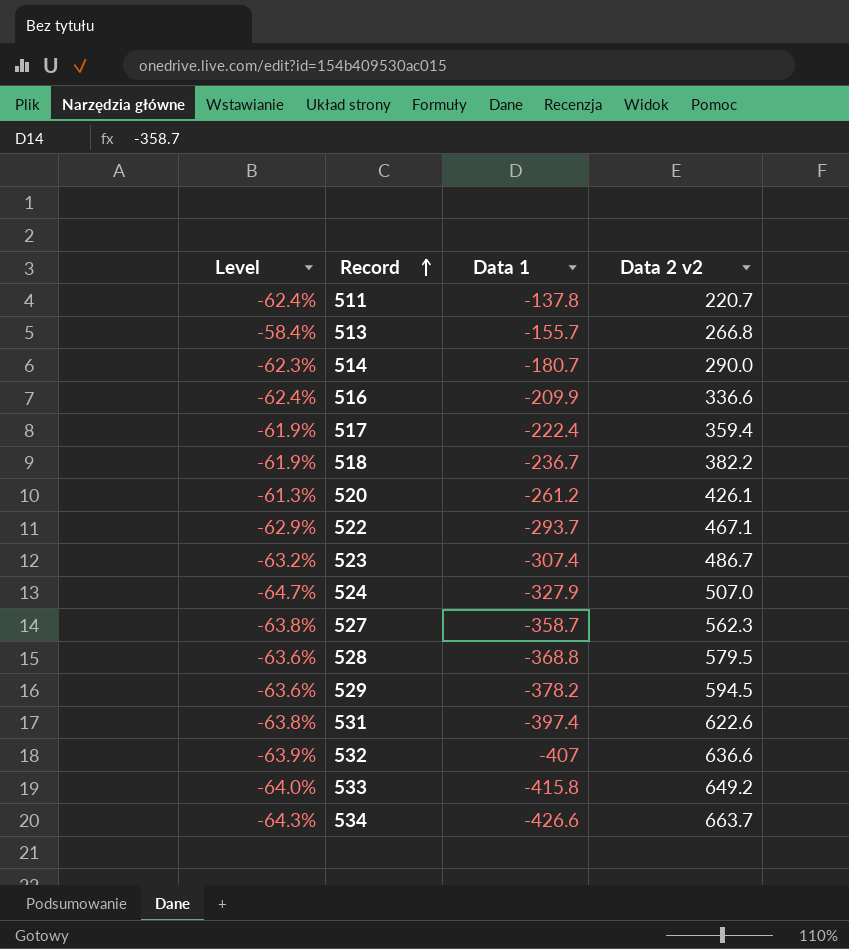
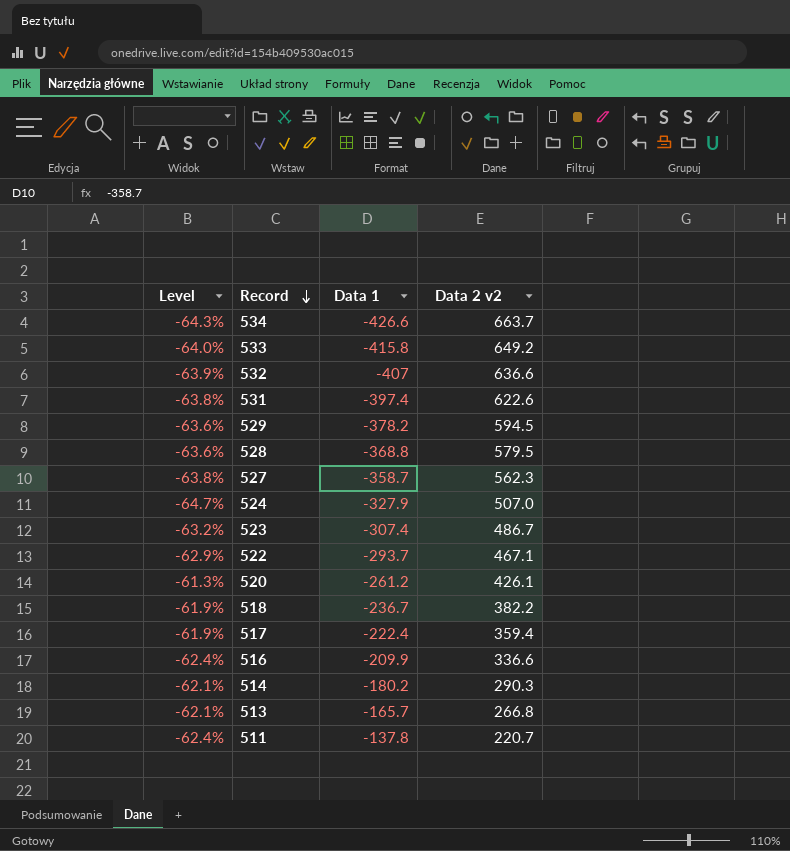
row order: Record ascending -> Record descending
514 | Level: -62.3% -> -62.1%
514 | Data 1: -180.7 -> -180.2
514 | Data 2 v2: 290.0 -> 290.3
513 | Level: -58.4% -> -62.1%
513 | Data 1: -155.7 -> -165.7

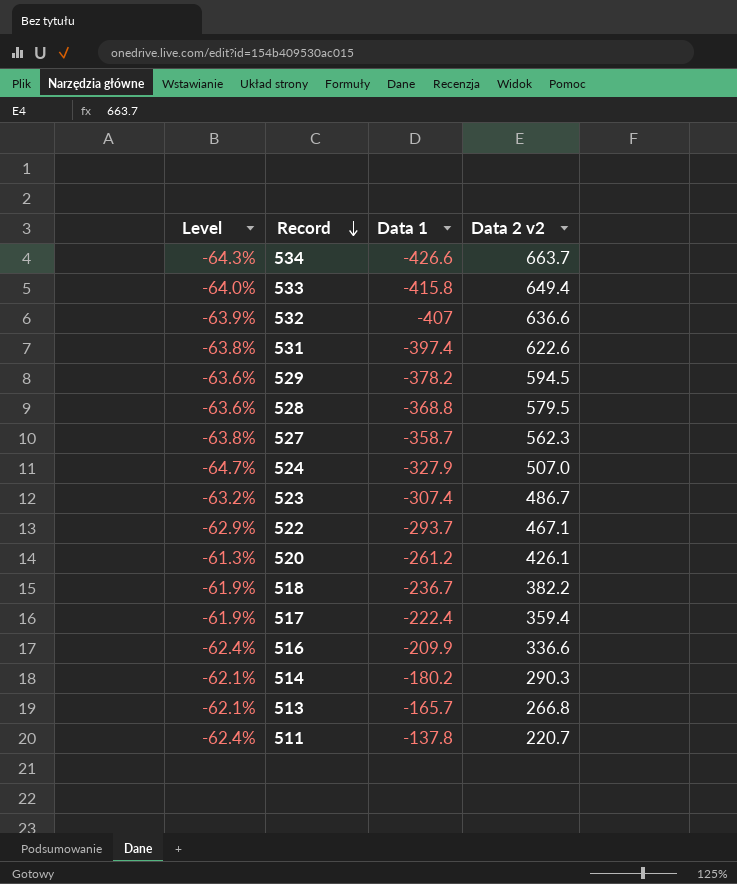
533 | Data 2 v2: 649.2 -> 649.4

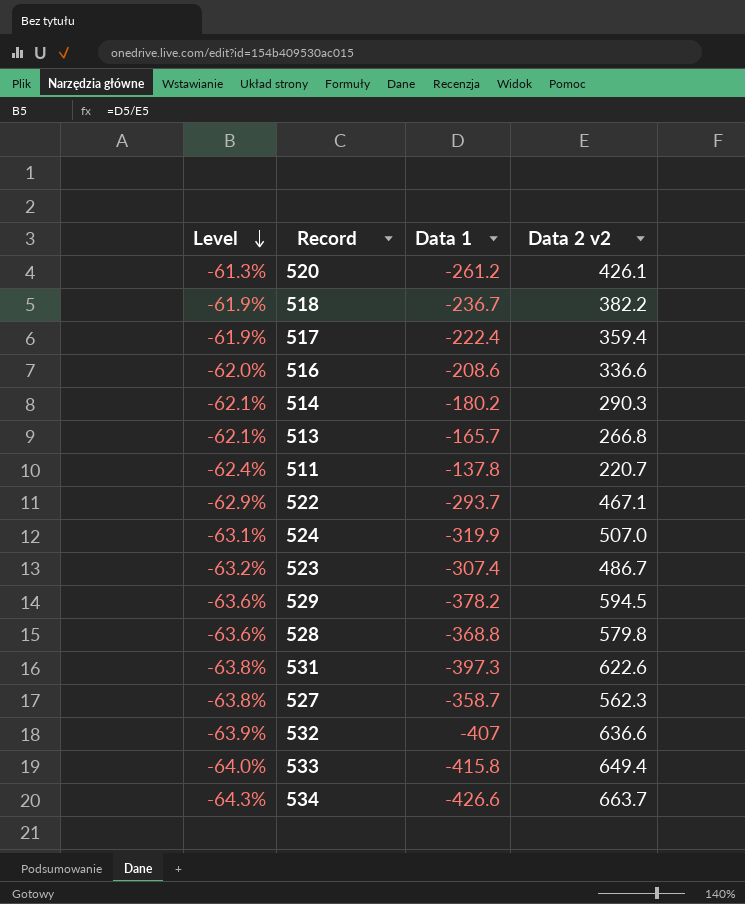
row order: Record descending -> Level descending
516 | Level: -62.4% -> -62.0%
516 | Data 1: -209.9 -> -208.6
524 | Level: -64.7% -> -63.1%
524 | Data 1: -327.9 -> -319.9
528 | Data 2 v2: 579.5 -> 579.8
531 | Data 1: -397.4 -> -397.3

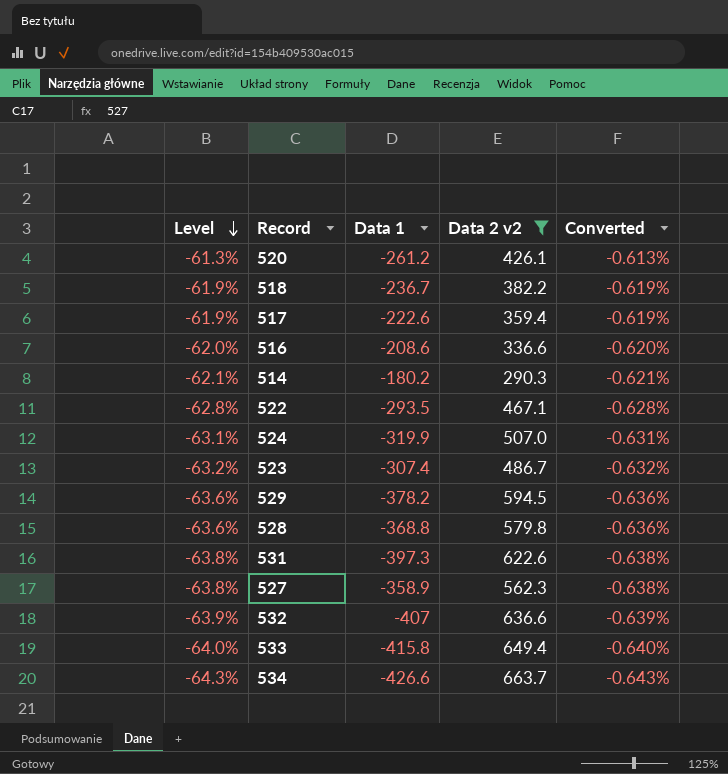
filter: none -> Data 2 v2 >= 290.3
column Converted | formula: none -> [Level] * 0.01
517 | Data 1: -222.4 -> -222.6
522 | Level: -62.9% -> -62.8%
522 | Data 1: -293.7 -> -293.5
527 | Data 1: -358.7 -> -358.9

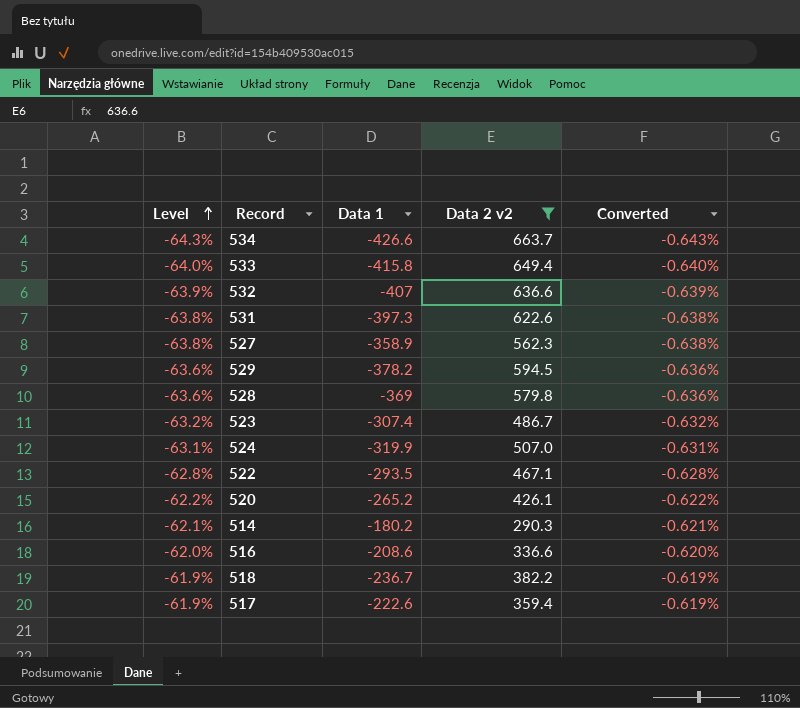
row order: Level descending -> Level ascending
528 | Data 1: -368.8 -> -369
520 | Level: -61.3% -> -62.2%
520 | Data 1: -261.2 -> -265.2
520 | Converted: -0.613% -> -0.622%

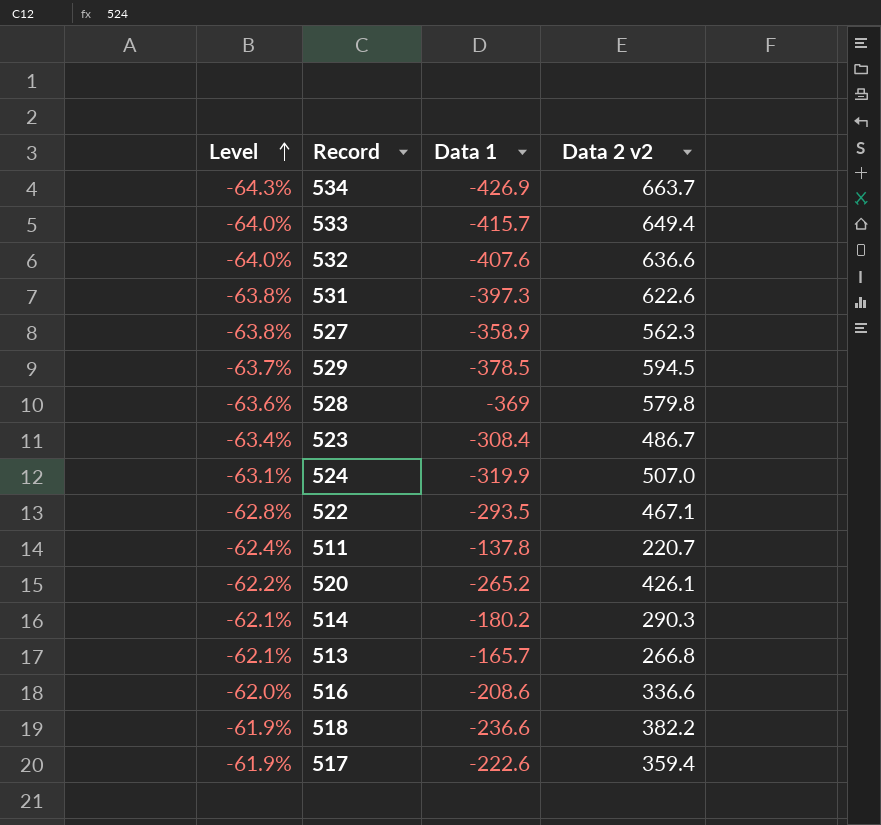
filter: Data 2 v2 >= 290.3 -> none
column Converted | formula: [Level] * 0.01 -> none
534 | Data 1: -426.6 -> -426.9
533 | Data 1: -415.8 -> -415.7
532 | Level: -63.9% -> -64.0%
532 | Data 1: -407 -> -407.6
529 | Level: -63.6% -> -63.7%
529 | Data 1: -378.2 -> -378.5
523 | Level: -63.2% -> -63.4%
523 | Data 1: -307.4 -> -308.4
518 | Data 1: -236.7 -> -236.6

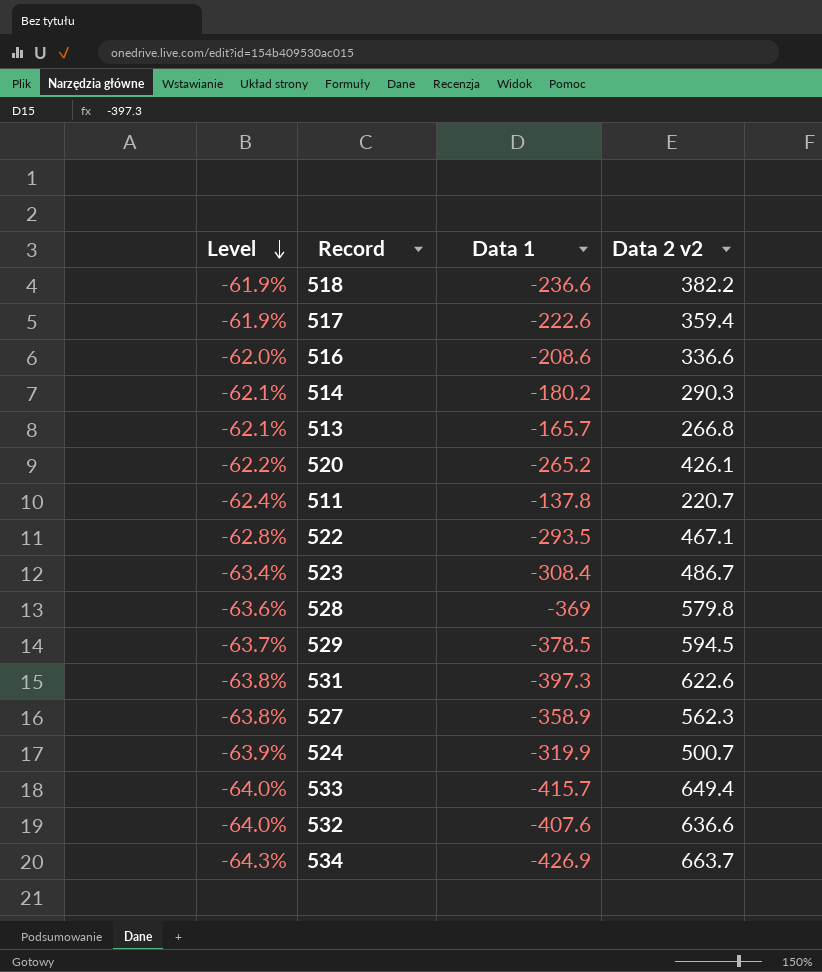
row order: Level ascending -> Level descending
524 | Level: -63.1% -> -63.9%
524 | Data 2 v2: 507.0 -> 500.7

